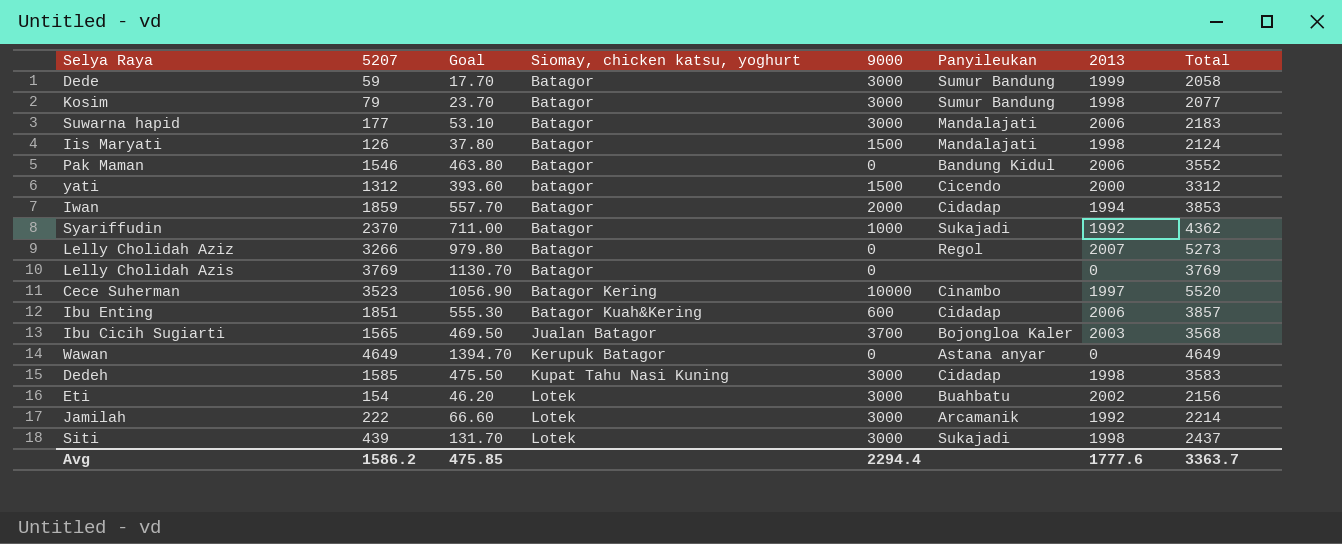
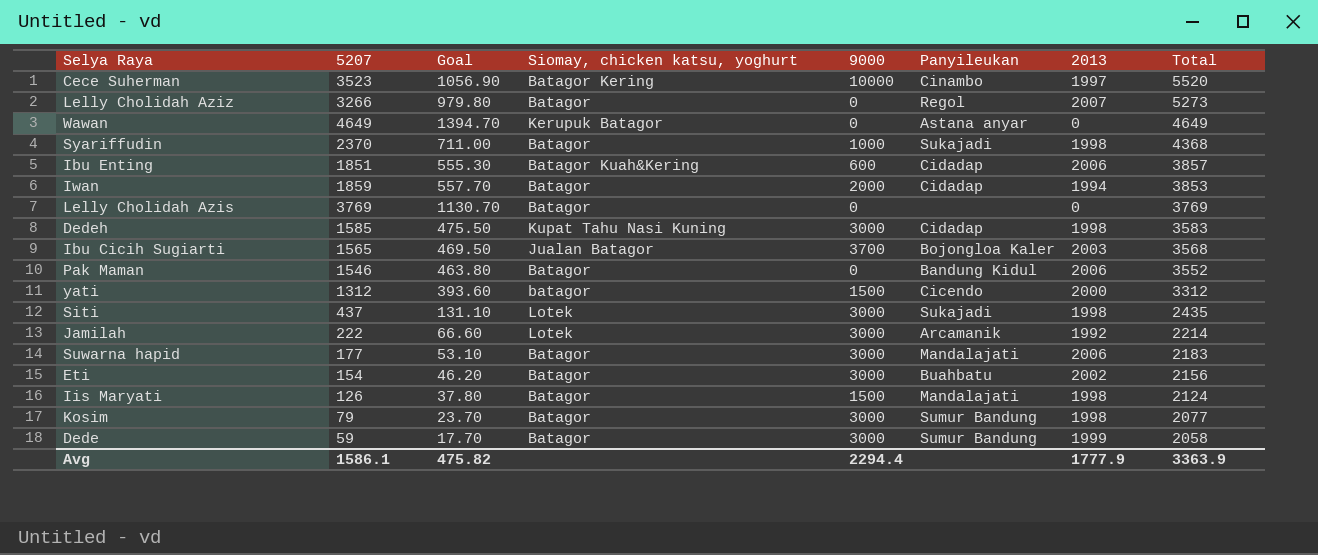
row order: Siomay, chicken katsu, yoghurt ascending -> Total descending
Syariffudin | 2013: 1992 -> 1998
Syariffudin | Total: 4362 -> 4368
Siti | 5207: 439 -> 437
Siti | Goal: 131.70 -> 131.10
Siti | Total: 2437 -> 2435
Eti | Siomay, chicken katsu, yoghurt: Lotek -> Batagor
Avg | 5207: 1586.2 -> 1586.1
Avg | Goal: 475.85 -> 475.82
Avg | 2013: 1777.6 -> 1777.9
Avg | Total: 3363.7 -> 3363.9

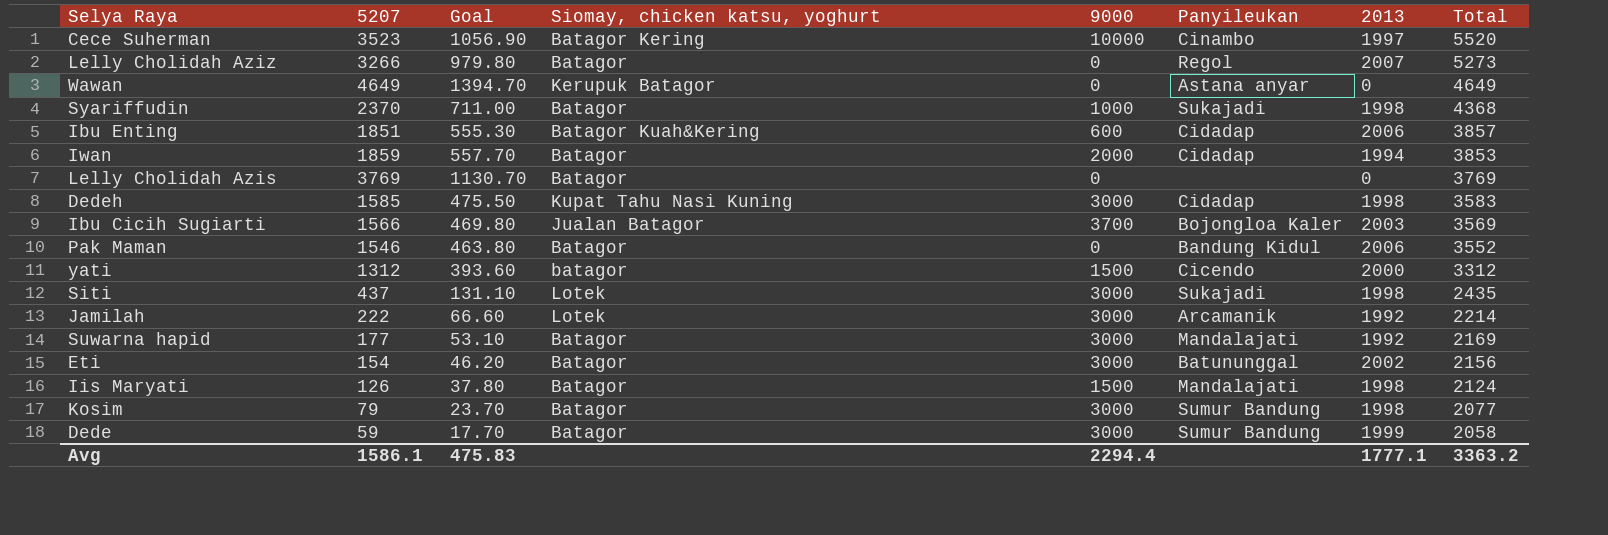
Ibu Cicih Sugiarti | 5207: 1565 -> 1566
Ibu Cicih Sugiarti | Goal: 469.50 -> 469.80
Ibu Cicih Sugiarti | Total: 3568 -> 3569
Suwarna hapid | 2013: 2006 -> 1992
Suwarna hapid | Total: 2183 -> 2169
Eti | Panyileukan: Buahbatu -> Batununggal
Avg | Goal: 475.82 -> 475.83
Avg | 2013: 1777.9 -> 1777.1
Avg | Total: 3363.9 -> 3363.2

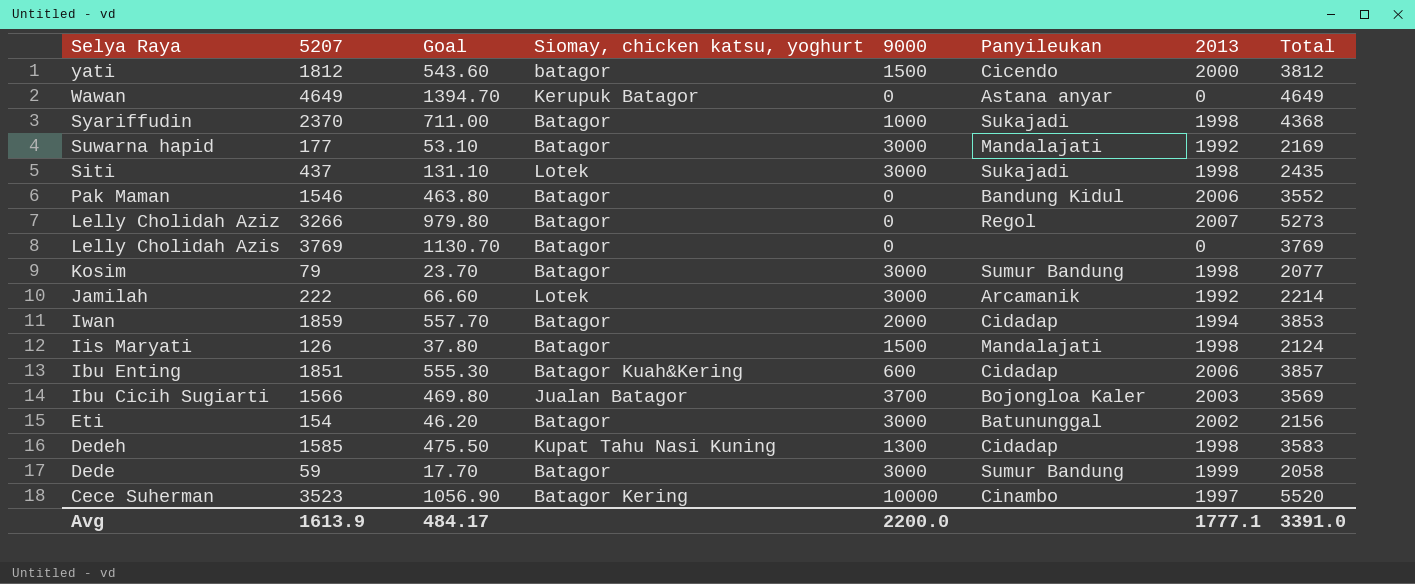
row order: Total descending -> Selya Raya descending
yati | 5207: 1312 -> 1812
yati | Goal: 393.60 -> 543.60
yati | Total: 3312 -> 3812
Dedeh | 9000: 3000 -> 1300
Avg | 5207: 1586.1 -> 1613.9
Avg | Goal: 475.83 -> 484.17
Avg | 9000: 2294.4 -> 2200.0
Avg | Total: 3363.2 -> 3391.0

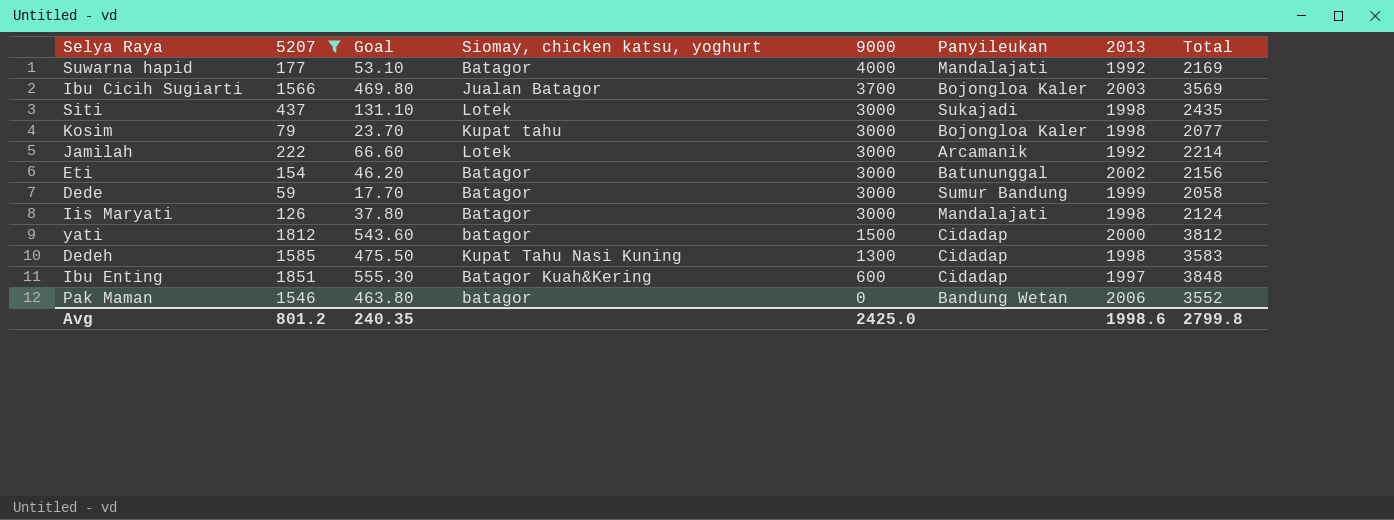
filter: none -> 5207 <= 1851
row order: Selya Raya descending -> 9000 descending
Suwarna hapid | 9000: 3000 -> 4000
Kosim | Siomay, chicken katsu, yoghurt: Batagor -> Kupat tahu
Kosim | Panyileukan: Sumur Bandung -> Bojongloa Kaler
Iis Maryati | 9000: 1500 -> 3000
yati | Panyileukan: Cicendo -> Cidadap
Ibu Enting | 2013: 2006 -> 1997
Ibu Enting | Total: 3857 -> 3848
Pak Maman | Siomay, chicken katsu, yoghurt: Batagor -> batagor
Pak Maman | Panyileukan: Bandung Kidul -> Bandung Wetan
Avg | 5207: 1613.9 -> 801.2
Avg | Goal: 484.17 -> 240.35
Avg | 9000: 2200.0 -> 2425.0
Avg | 2013: 1777.1 -> 1998.6
Avg | Total: 3391.0 -> 2799.8

